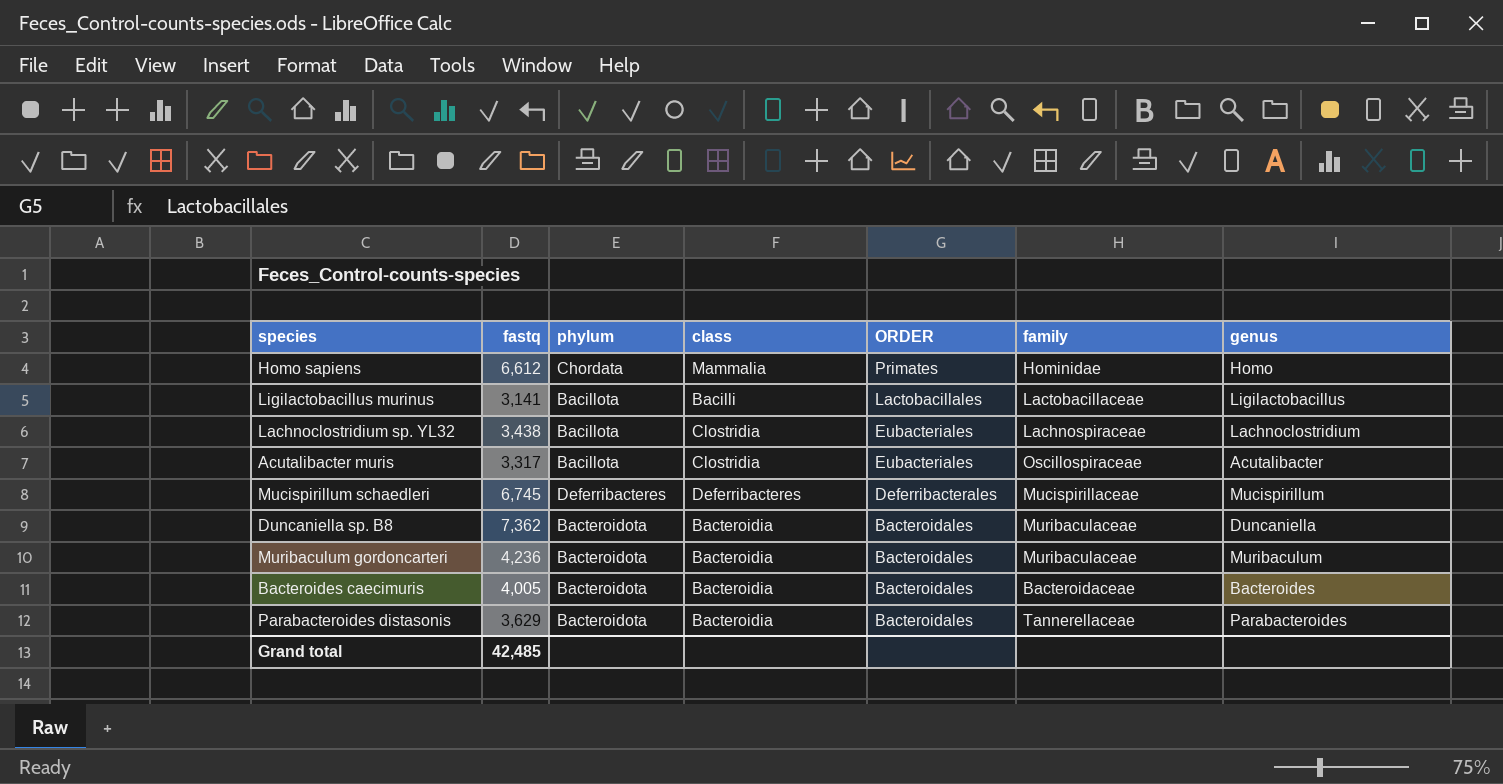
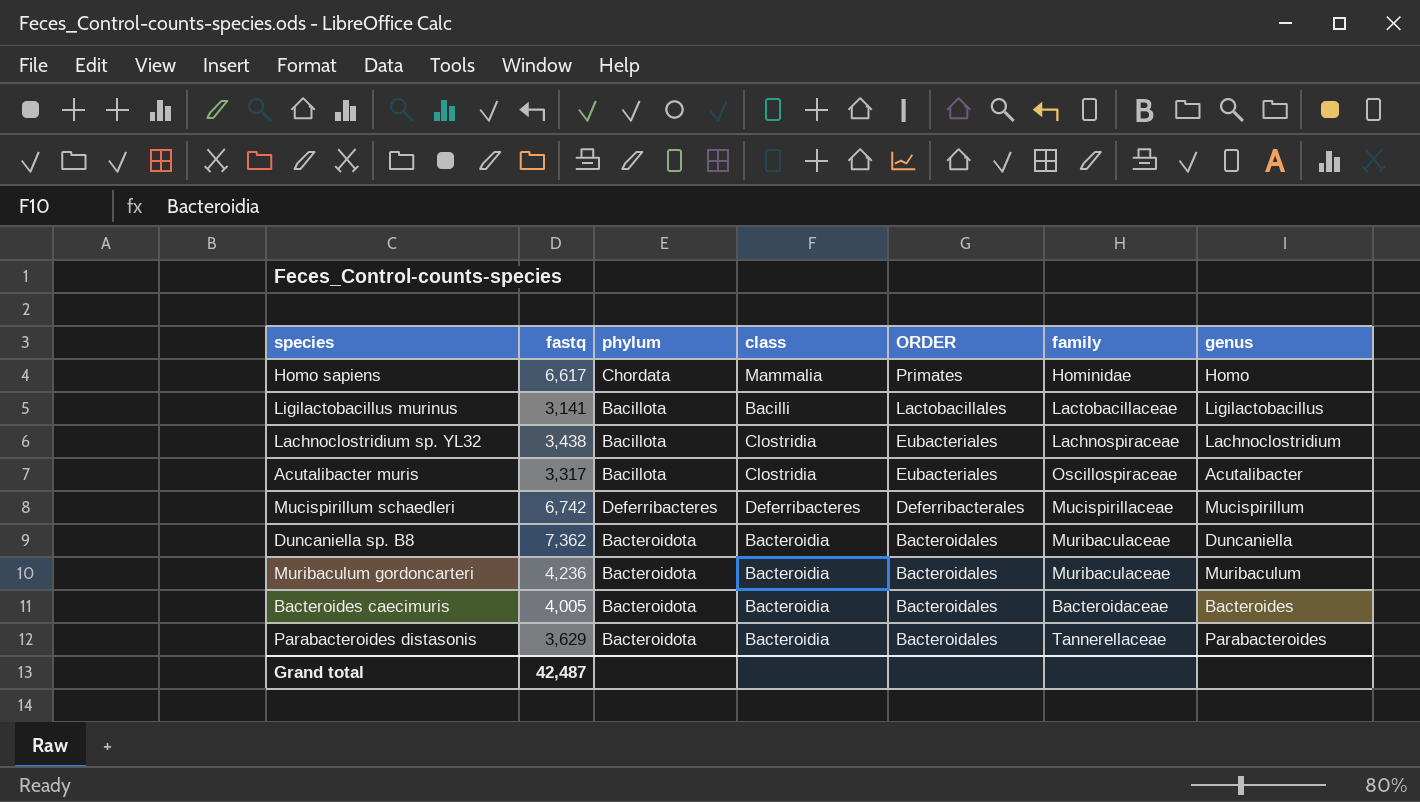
Homo sapiens | fastq: 6,612 -> 6,617
Mucispirillum schaedleri | fastq: 6,745 -> 6,742
Grand total | fastq: 42,485 -> 42,487

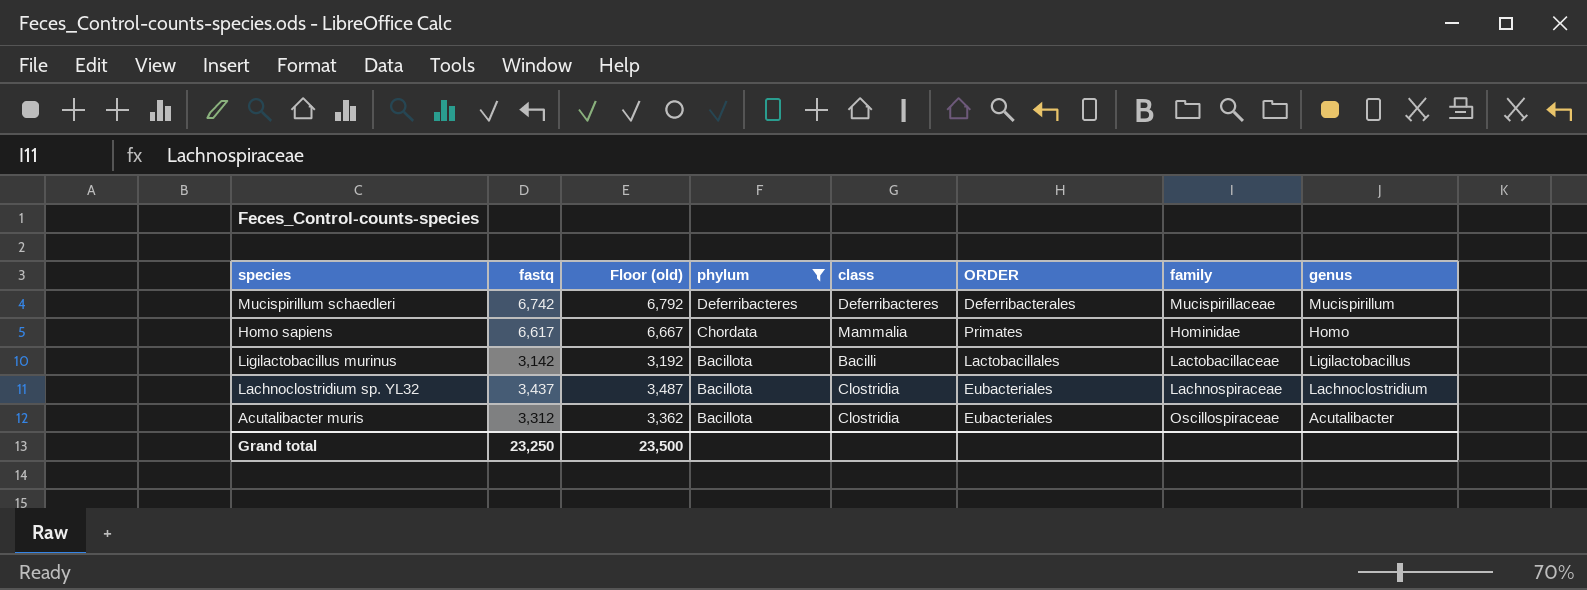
filter: none -> phylum != Bacteroidota
row order: ORDER descending -> phylum descending
column Floor (old) | formula: none -> [fastq] + 50
Ligilactobacillus murinus | fastq: 3,141 -> 3,142
Lachnoclostridium sp. YL32 | fastq: 3,438 -> 3,437
Acutalibacter muris | fastq: 3,317 -> 3,312
Grand total | fastq: 42,487 -> 23,250

